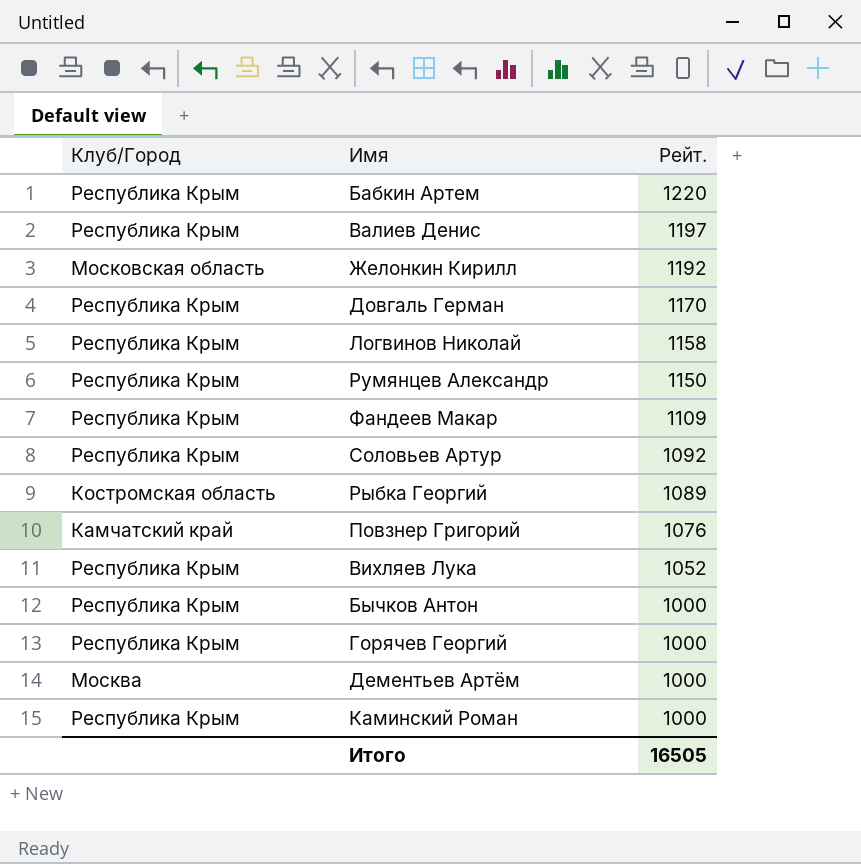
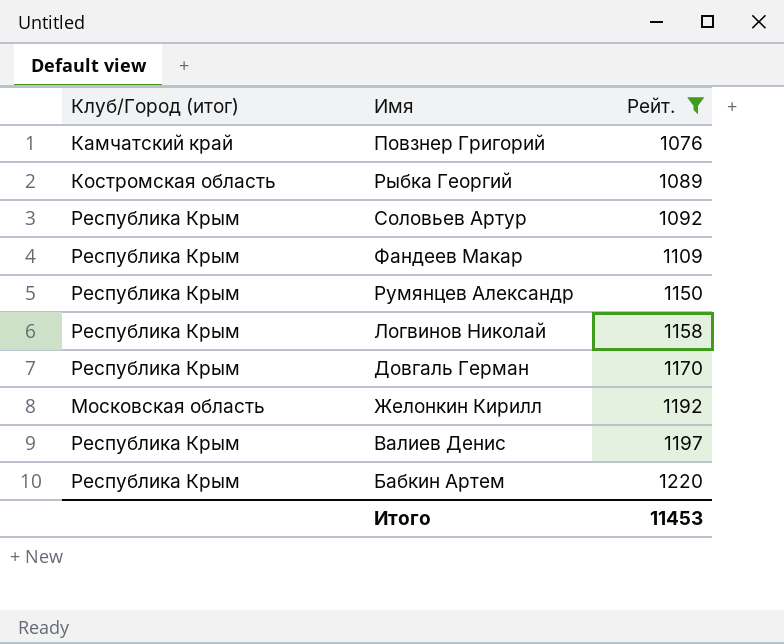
filter: none -> Рейт. >= 1076
row order: Рейт. descending -> Рейт. ascending
column name: Клуб/Город -> Клуб/Город (итог)
Итого | Рейт.: 16505 -> 11453

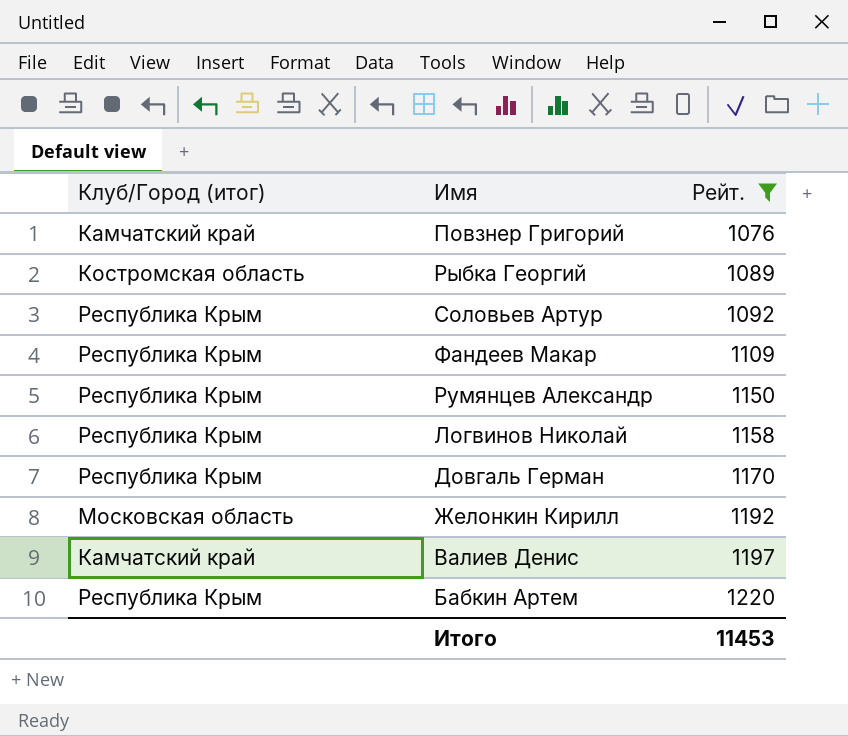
Валиев Денис | Клуб/Город (итог): Республика Крым -> Камчатский край

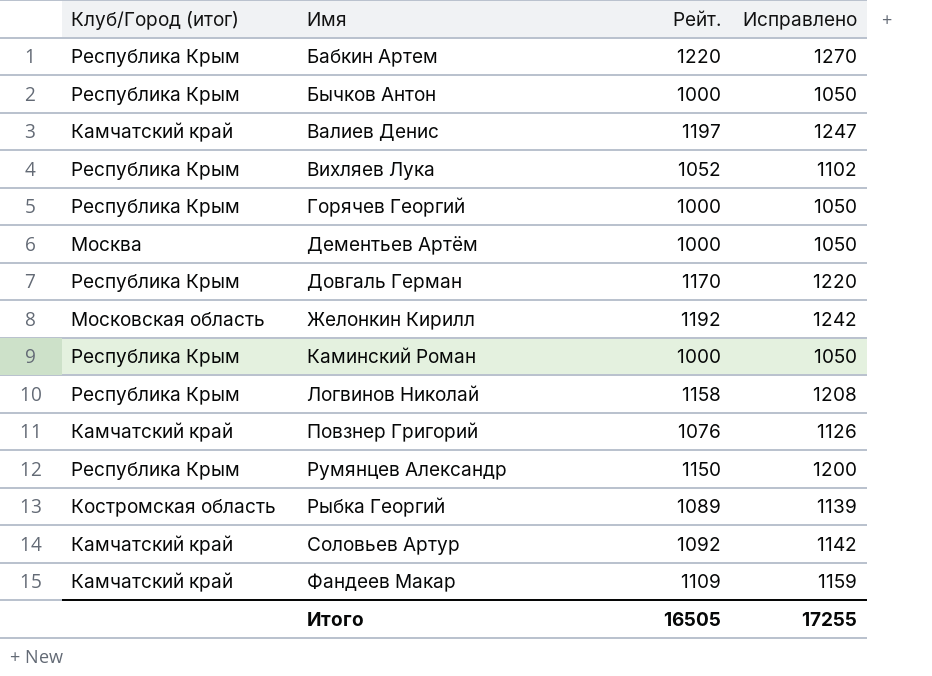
filter: Рейт. >= 1076 -> none
row order: Рейт. ascending -> Имя ascending
column Исправлено | formula: none -> [Рейт.] + 50
Соловьев Артур | Клуб/Город (итог): Республика Крым -> Камчатский край
Фандеев Макар | Клуб/Город (итог): Республика Крым -> Камчатский край
Итого | Рейт.: 11453 -> 16505

